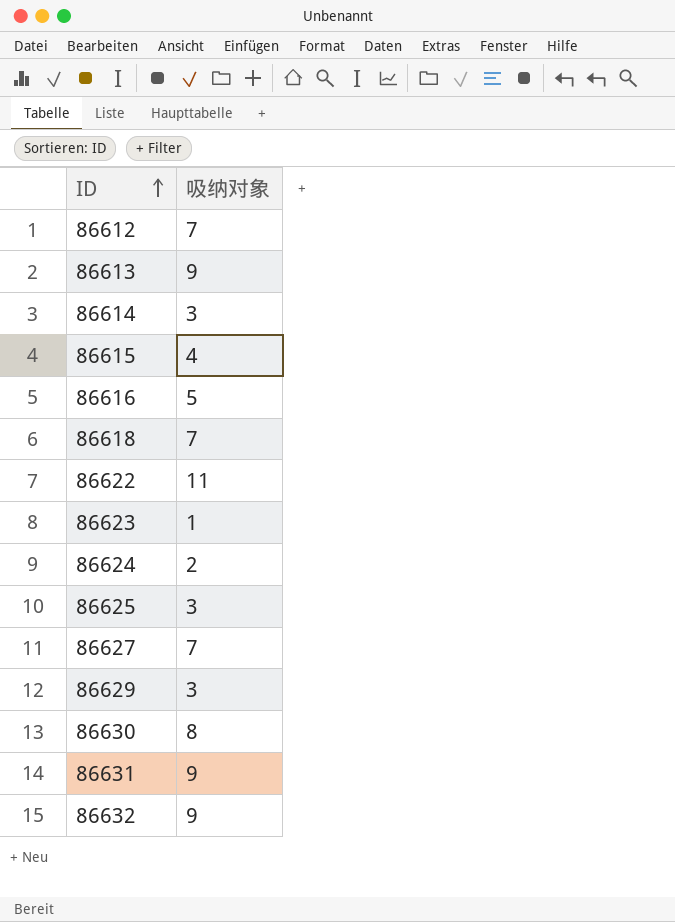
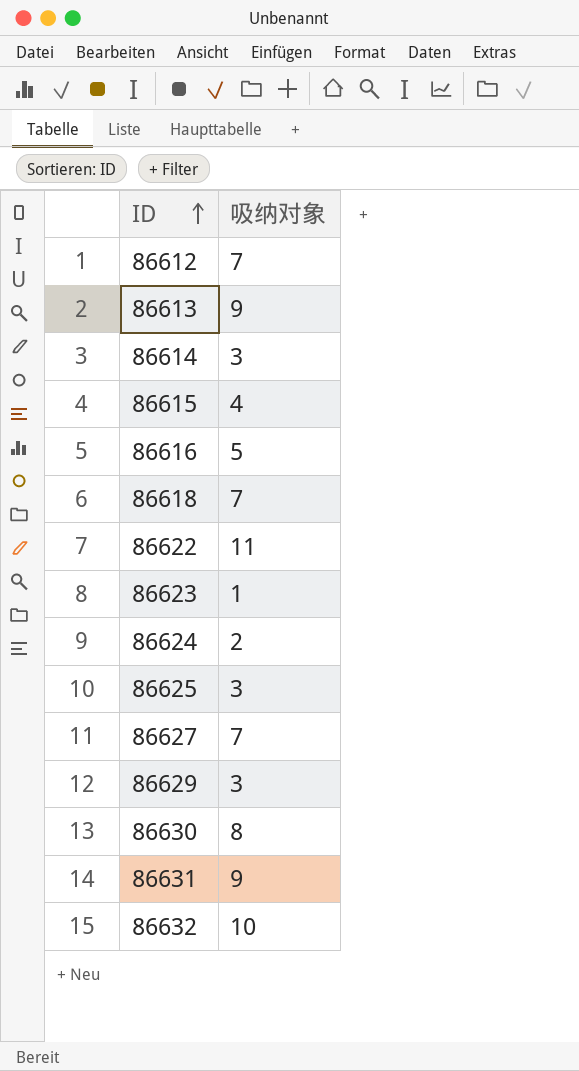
86632 | 吸纳对象: 9 -> 10

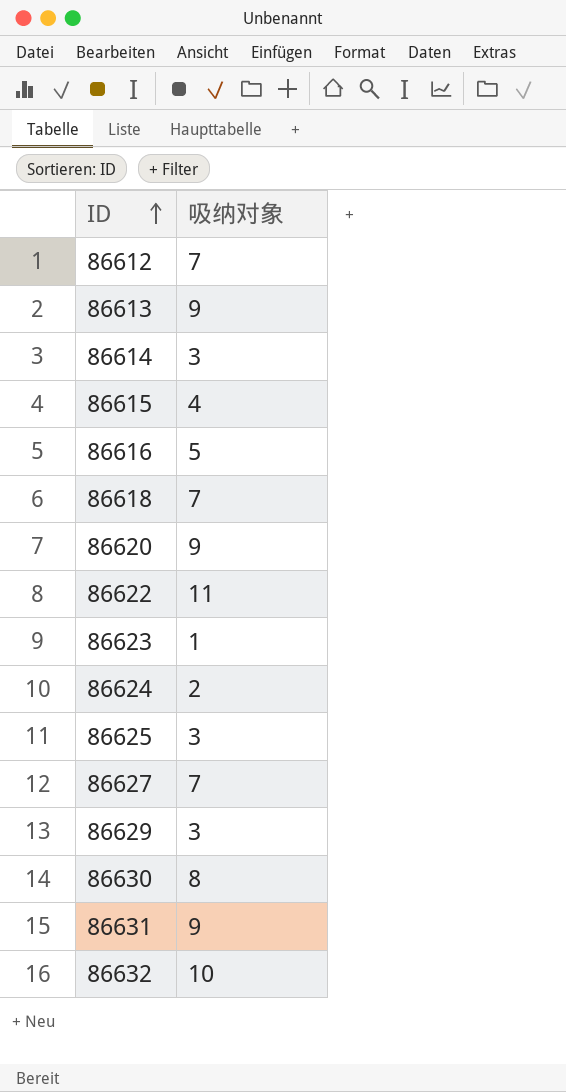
row 86620: none -> 9

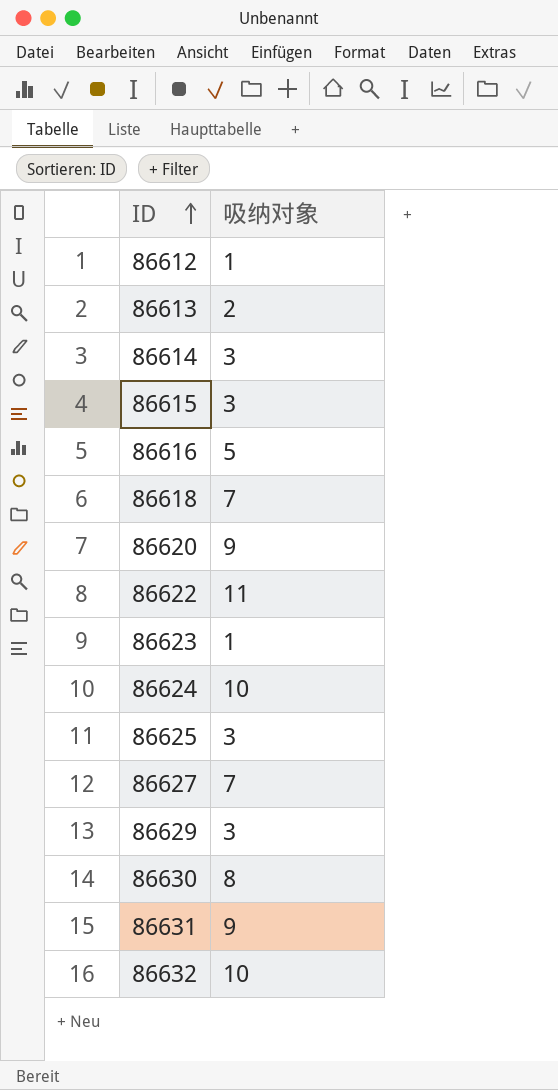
86612 | 吸纳对象: 7 -> 1
86613 | 吸纳对象: 9 -> 2
86615 | 吸纳对象: 4 -> 3
86624 | 吸纳对象: 2 -> 10

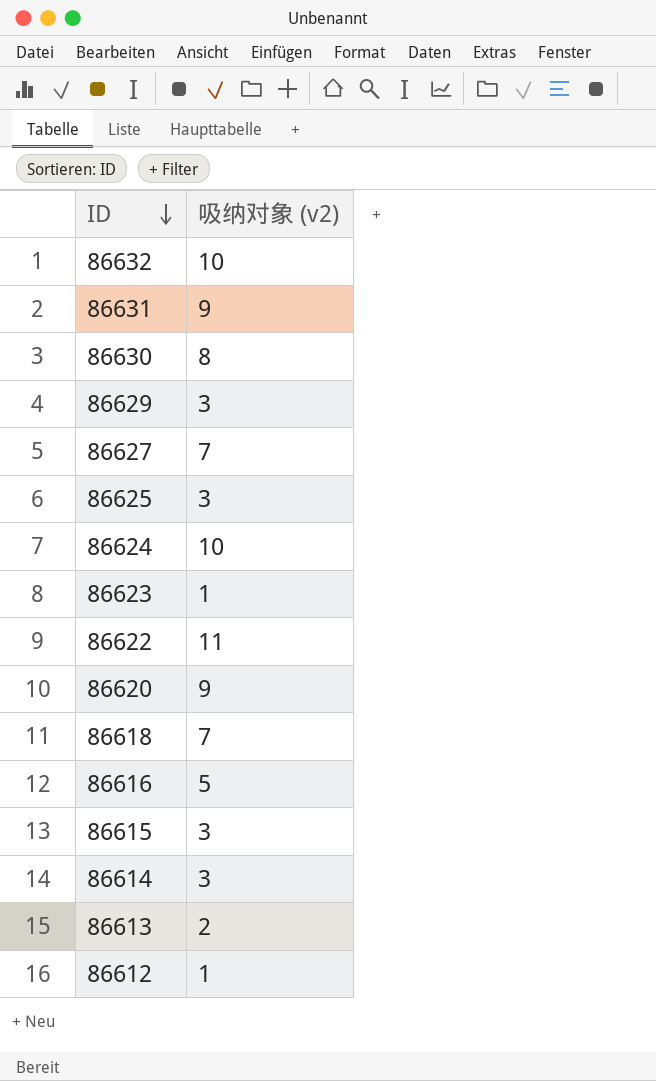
row order: ID ascending -> ID descending
column name: 吸纳对象 -> 吸纳对象 (v2)

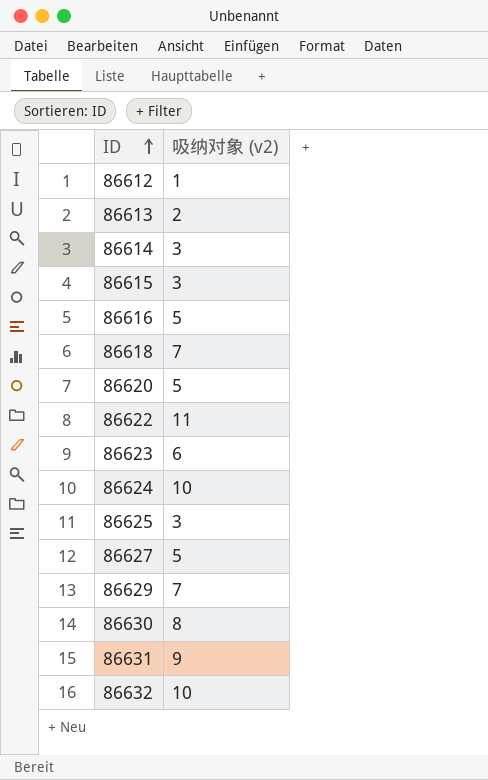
row order: ID descending -> ID ascending
86620 | 吸纳对象 (v2): 9 -> 5
86623 | 吸纳对象 (v2): 1 -> 6
86627 | 吸纳对象 (v2): 7 -> 5
86629 | 吸纳对象 (v2): 3 -> 7

